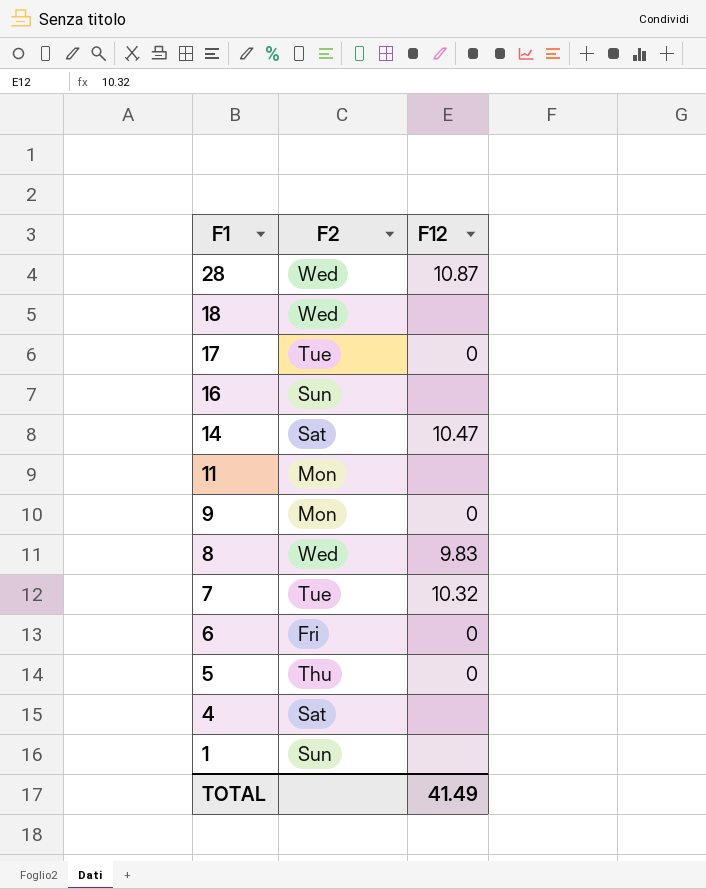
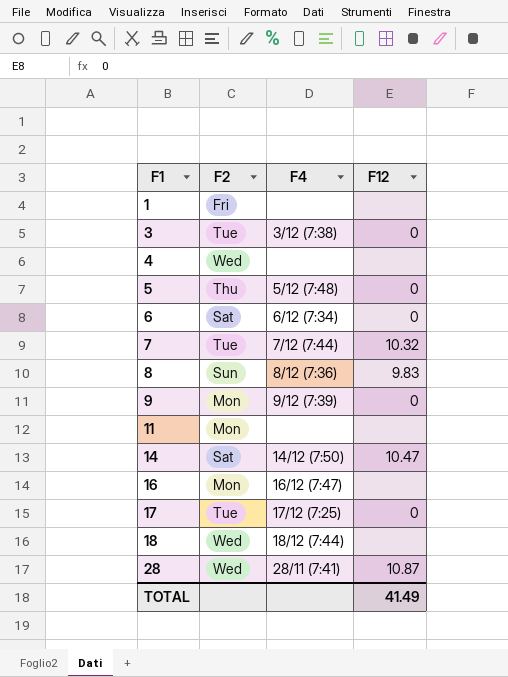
row order: F1 descending -> F1 ascending
column F4 | position: none -> 3
1 | F2: Sun -> Fri
row 3: none -> Tue | 3/12 (7:38) | 0
4 | F2: Sat -> Wed
6 | F2: Fri -> Sat
8 | F2: Wed -> Sun
16 | F2: Sun -> Mon

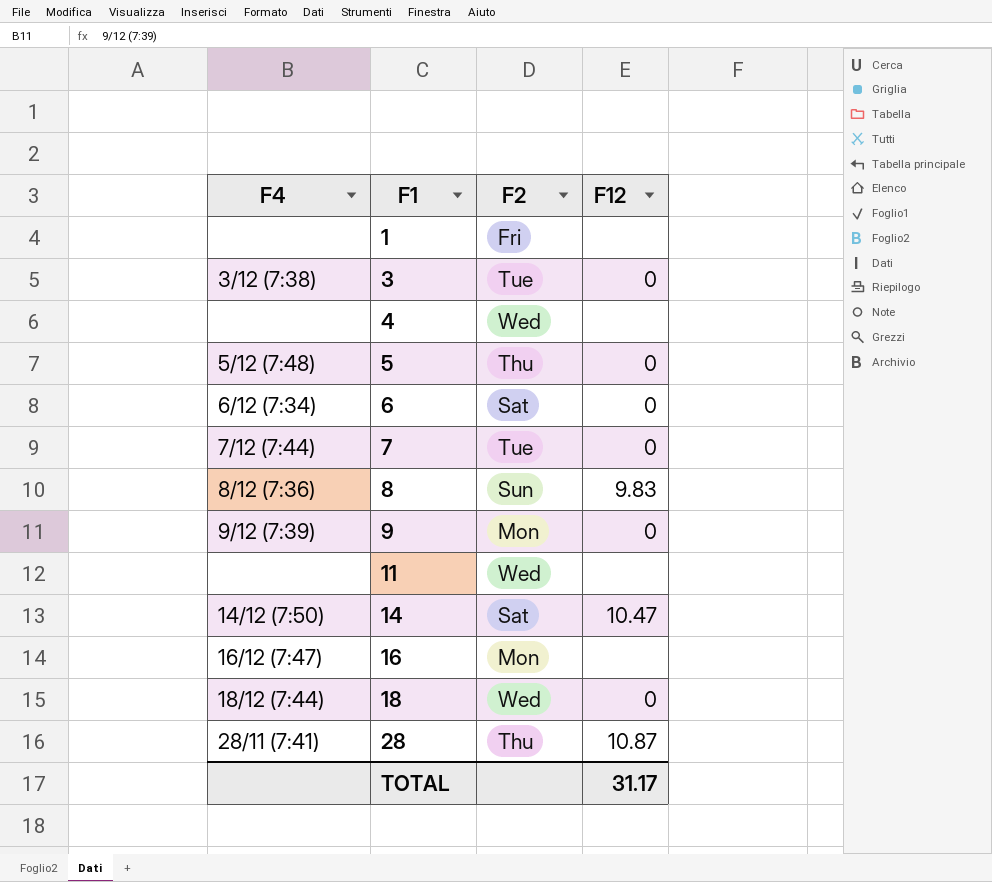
column F4 | position: 3 -> 1
row 17: Tue | 17/12 (7:25) | 0 -> none
7 | F12: 10.32 -> 0
11 | F2: Mon -> Wed
18 | F12: none -> 0
28 | F2: Wed -> Thu
TOTAL | F12: 41.49 -> 31.17

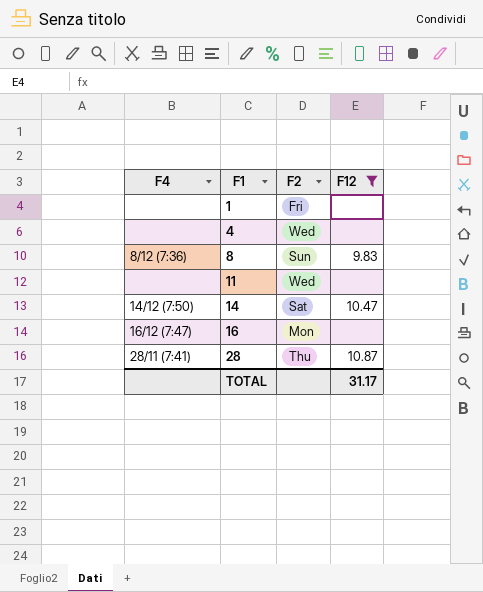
filter: none -> F12 != 0

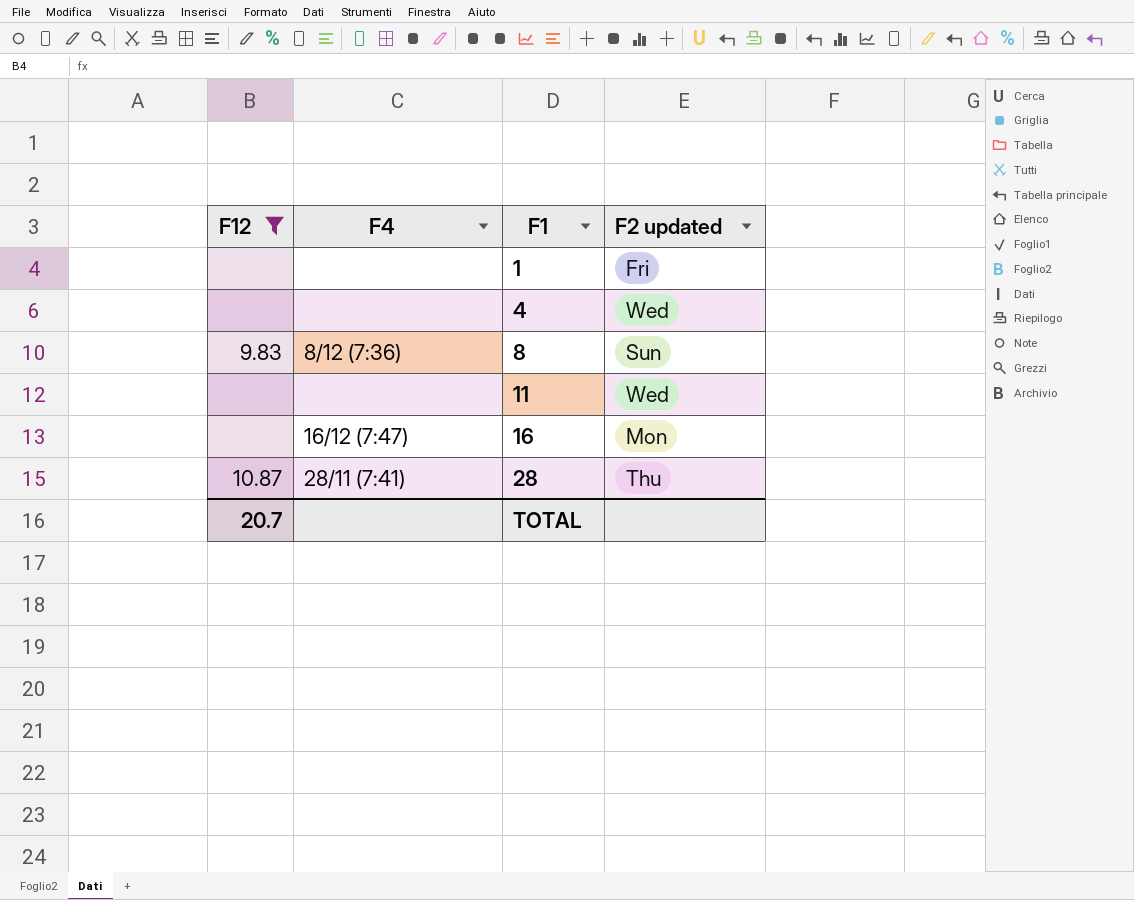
column F12 | position: 4 -> 1
column name: F2 -> F2 updated
row 14: 14/12 (7:50) | Sat | 10.47 -> none
TOTAL | F12: 31.17 -> 20.7

